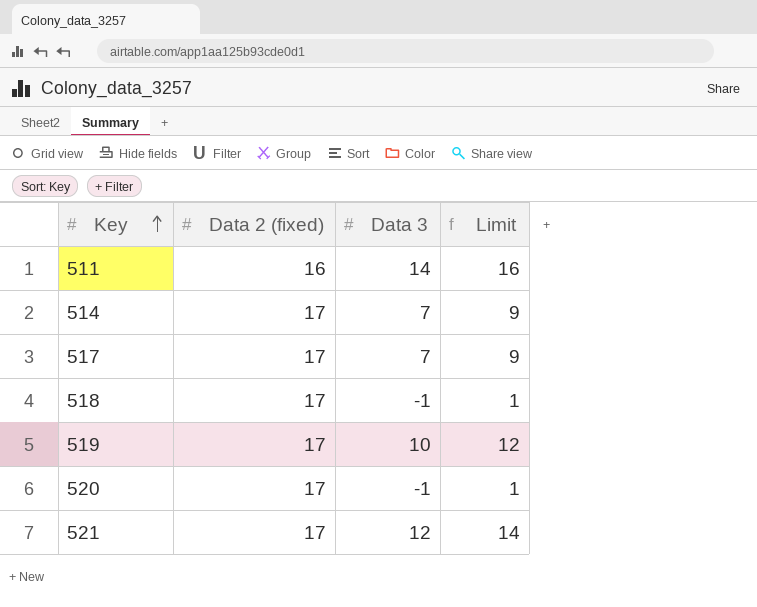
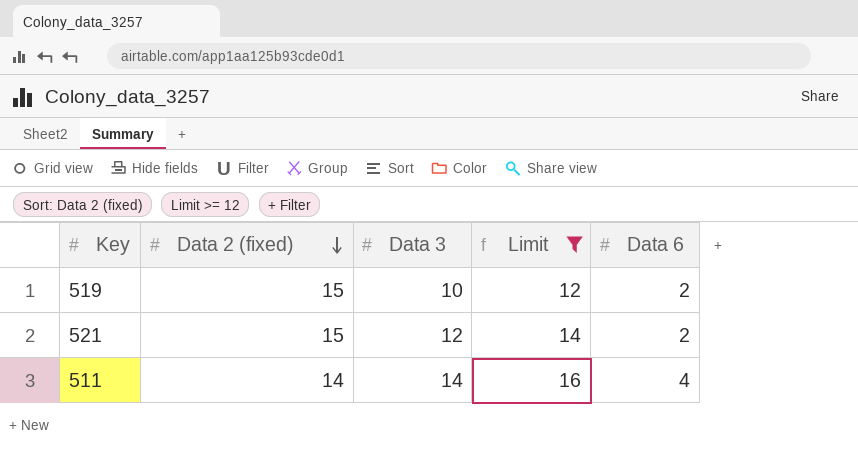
filter: none -> Limit >= 12
row order: Key ascending -> Data 2 (fixed) descending
column Data 6 | position: none -> 5
519 | Data 2 (fixed): 17 -> 15
521 | Data 2 (fixed): 17 -> 15
511 | Data 2 (fixed): 16 -> 14

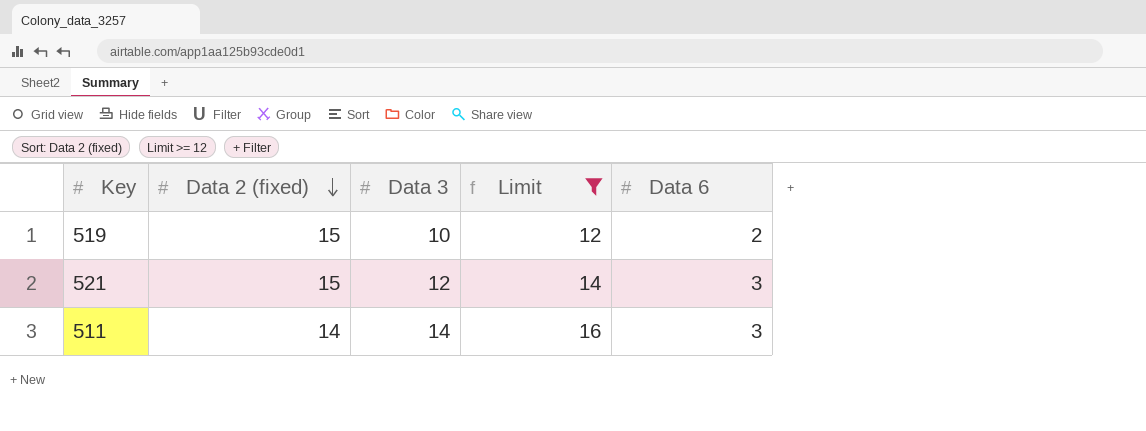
521 | Data 6: 2 -> 3
511 | Data 6: 4 -> 3

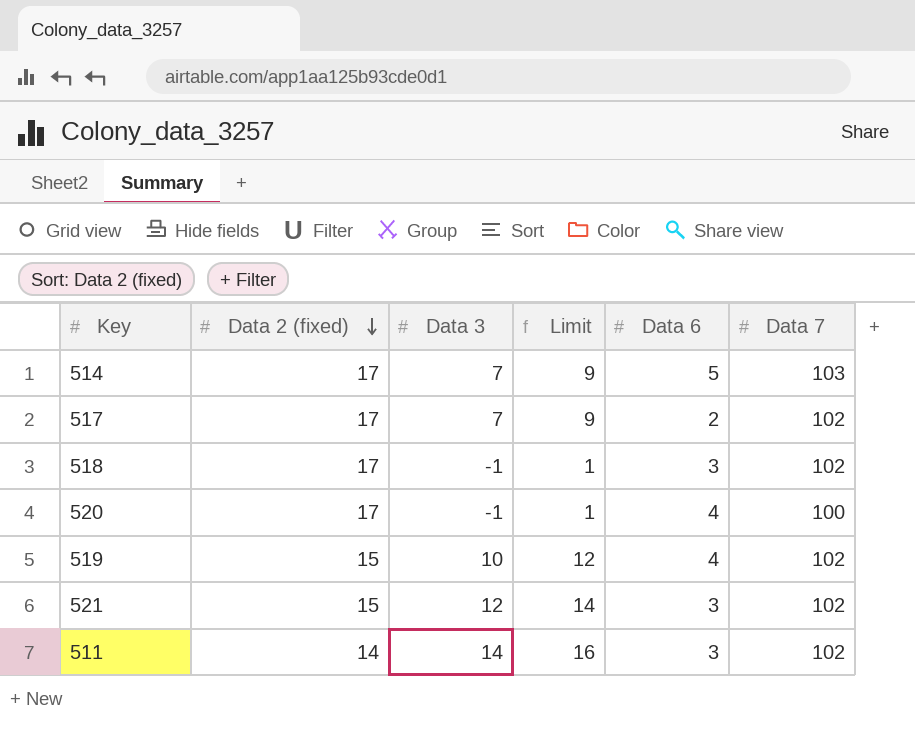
filter: Limit >= 12 -> none
column Data 7 | position: none -> 6
519 | Data 6: 2 -> 4

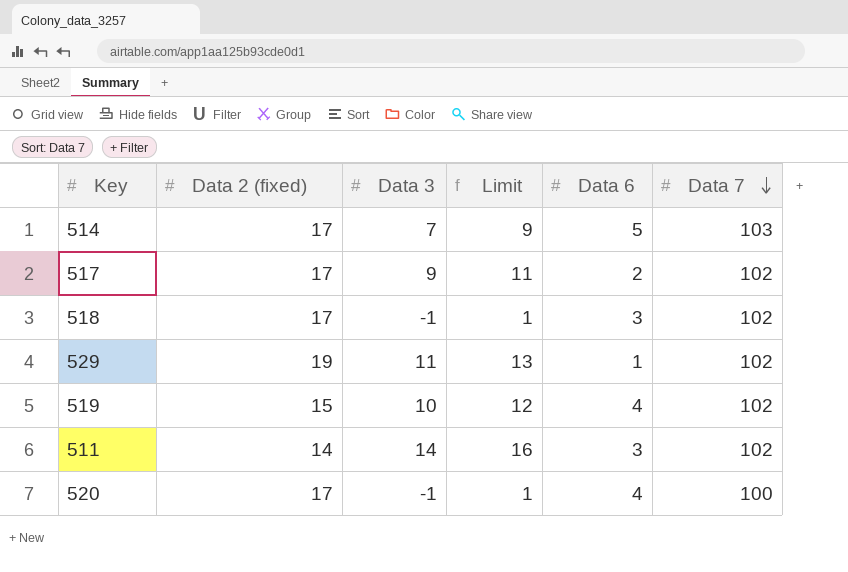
row order: Data 2 (fixed) descending -> Data 7 descending
row 521: 15 | 12 | 14 | 3 | 102 -> none
517 | Data 3: 7 -> 9
517 | Limit: 9 -> 11
row 529: none -> 19 | 11 | 13 | 1 | 102

